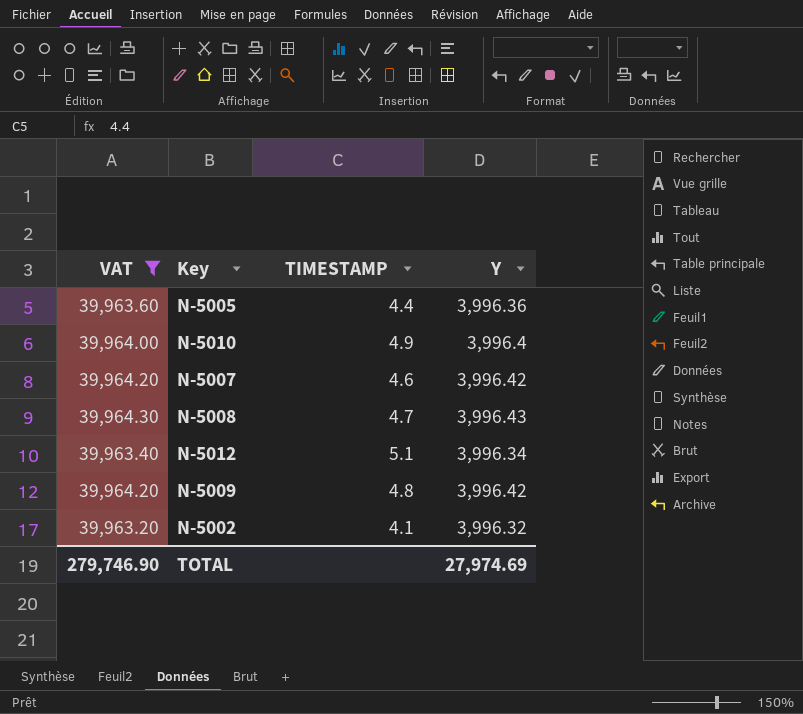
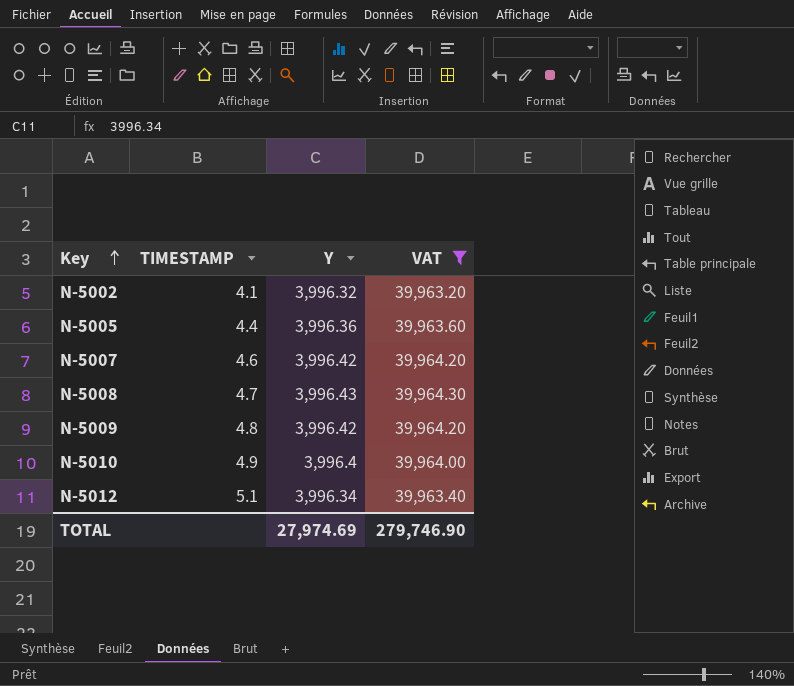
row order: none -> Key ascending
column VAT | position: 1 -> 4

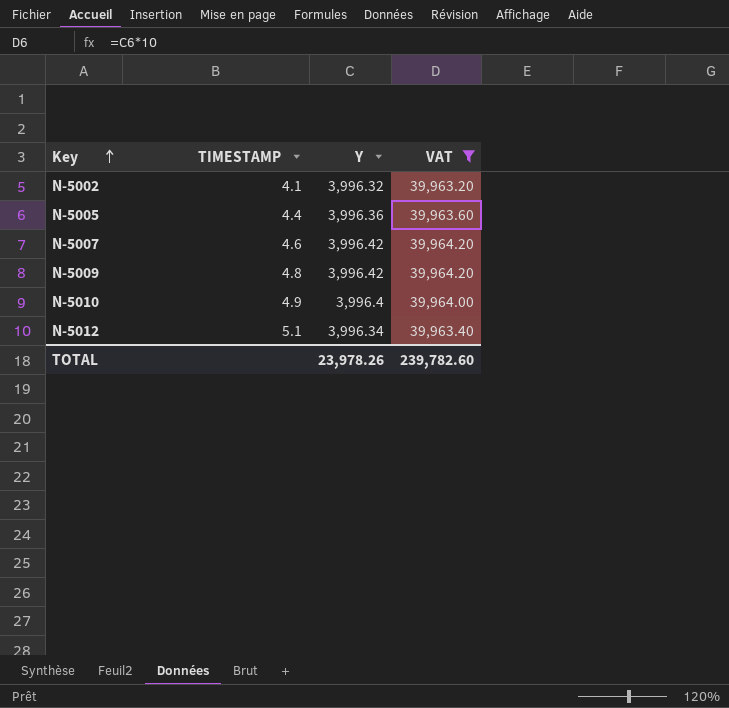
row N-5008: 4.7 | 3,996.43 | 39,964.30 -> none
TOTAL | Y: 27,974.69 -> 23,978.26
TOTAL | VAT: 279,746.90 -> 239,782.60

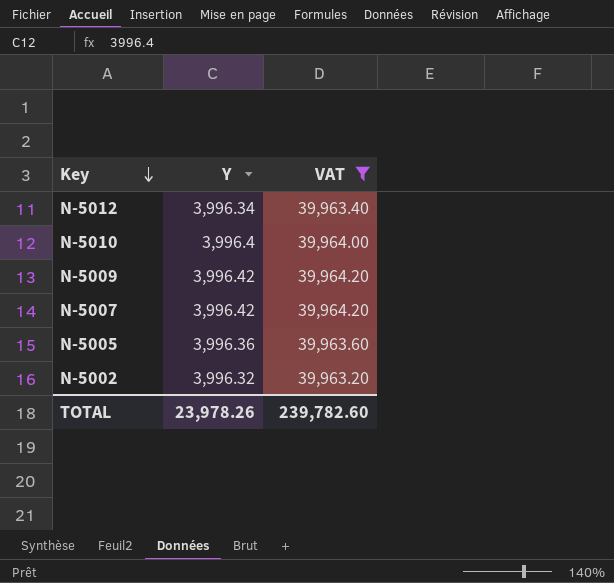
row order: Key ascending -> Key descending
column TIMESTAMP | position: 2 -> none

